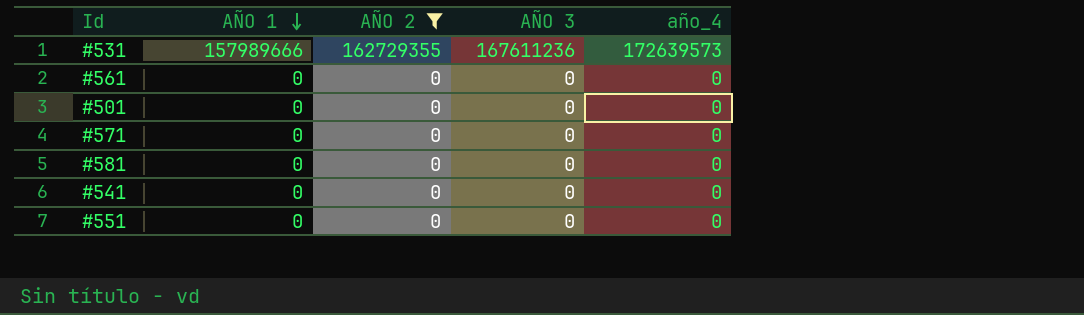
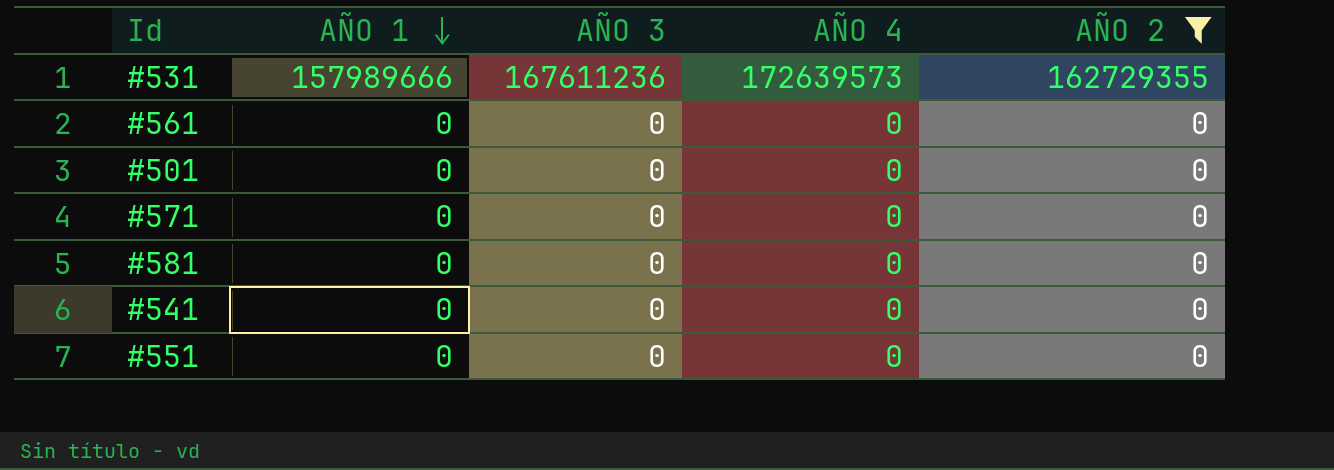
column name: año_4 -> AÑO 4
column AÑO 2 | position: 3 -> 5

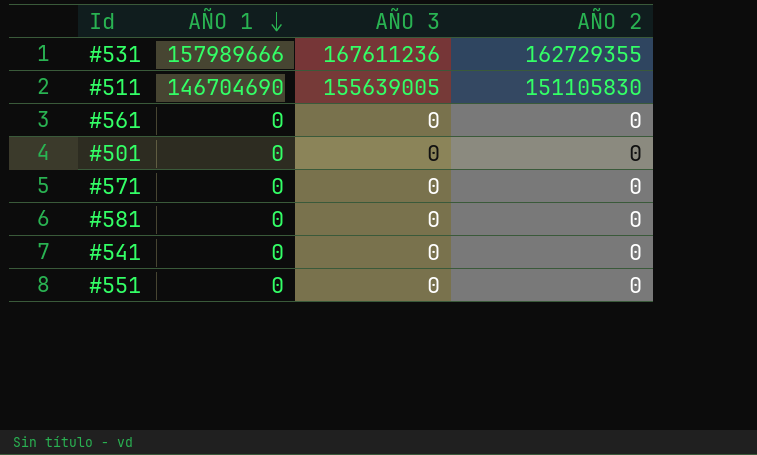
filter: AÑO 2 != 151105830 -> none
column AÑO 4 | position: 4 -> none

